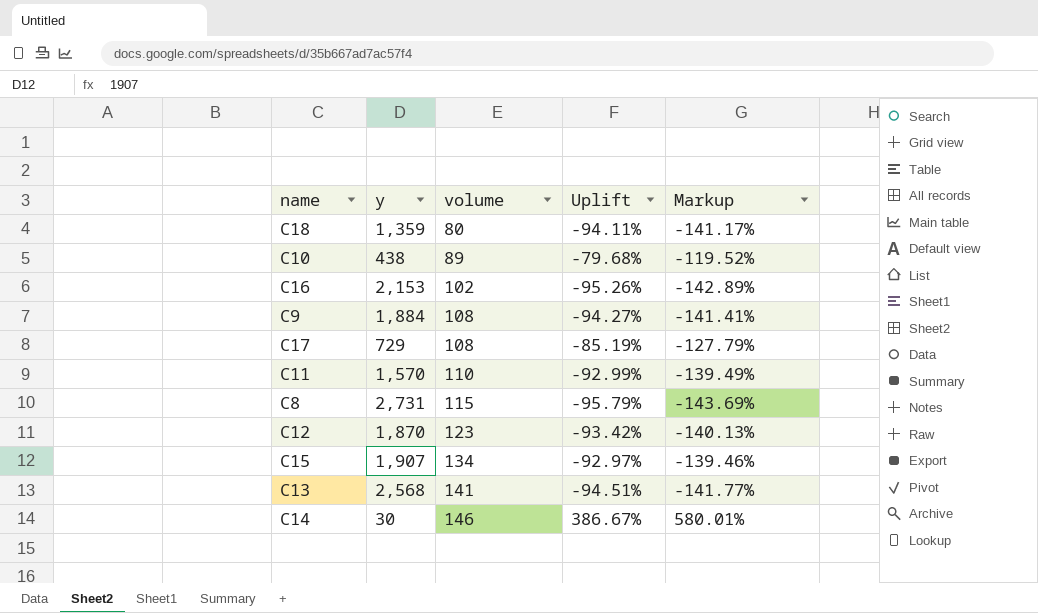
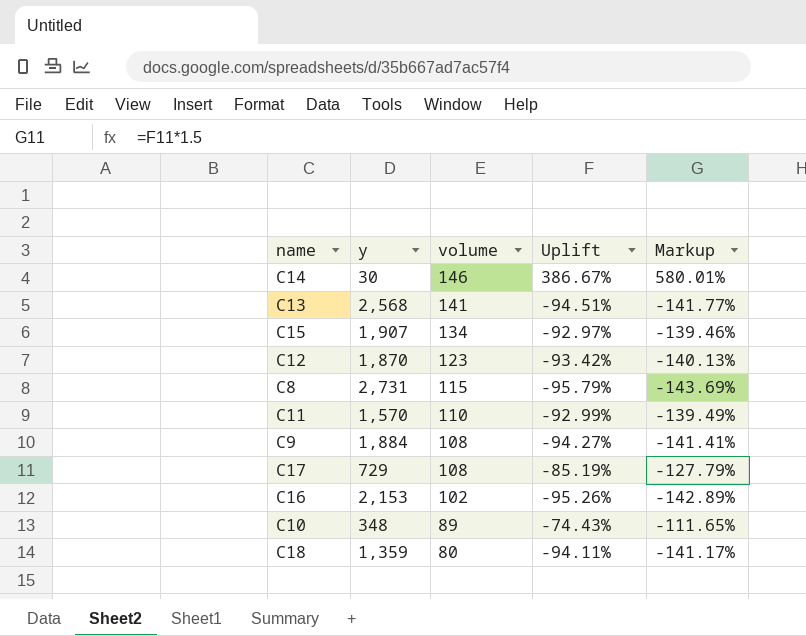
row order: volume ascending -> volume descending
C10 | y: 438 -> 348
C10 | Uplift: -79.68% -> -74.43%
C10 | Markup: -119.52% -> -111.65%

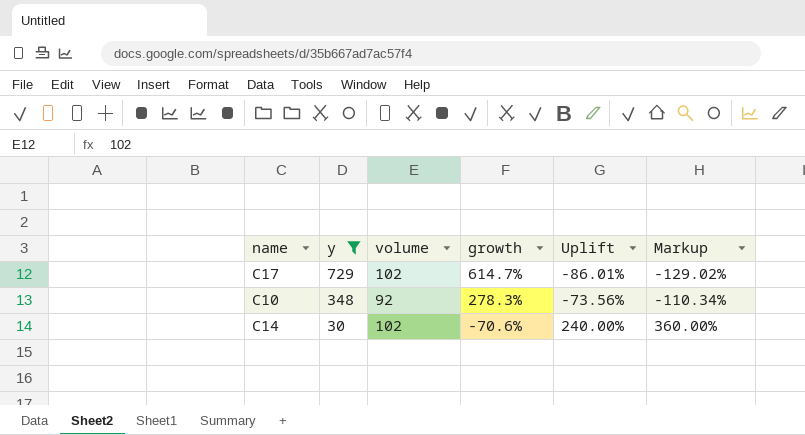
filter: none -> y <= 729
row order: volume descending -> y descending
column growth | formula: none -> ([y] - [volume]) / [volume]
C17 | volume: 108 -> 102
C17 | Uplift: -85.19% -> -86.01%
C17 | Markup: -127.79% -> -129.02%
C10 | volume: 89 -> 92
C10 | Uplift: -74.43% -> -73.56%
C10 | Markup: -111.65% -> -110.34%
C14 | volume: 146 -> 102
C14 | Uplift: 386.67% -> 240.00%
C14 | Markup: 580.01% -> 360.00%

